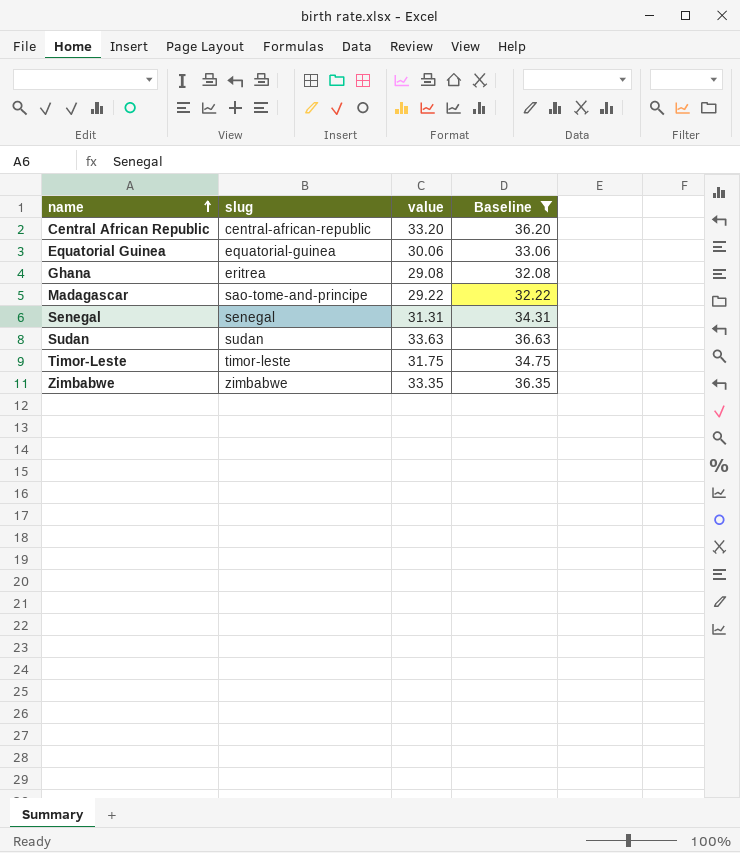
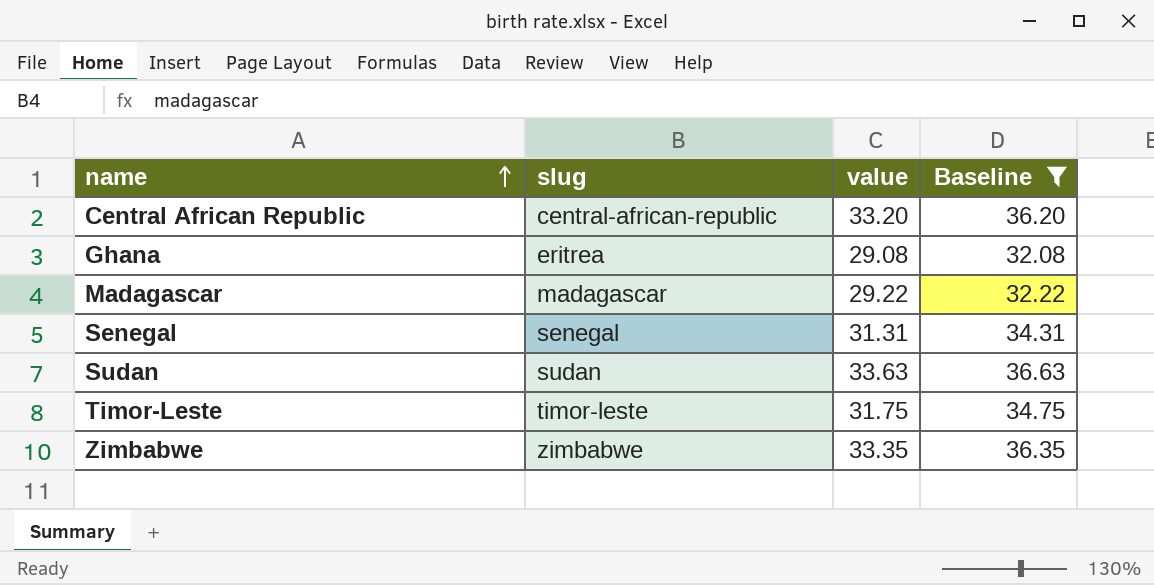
row Equatorial Guinea: equatorial-guinea | 30.06 | 33.06 -> none
Madagascar | slug: sao-tome-and-principe -> madagascar

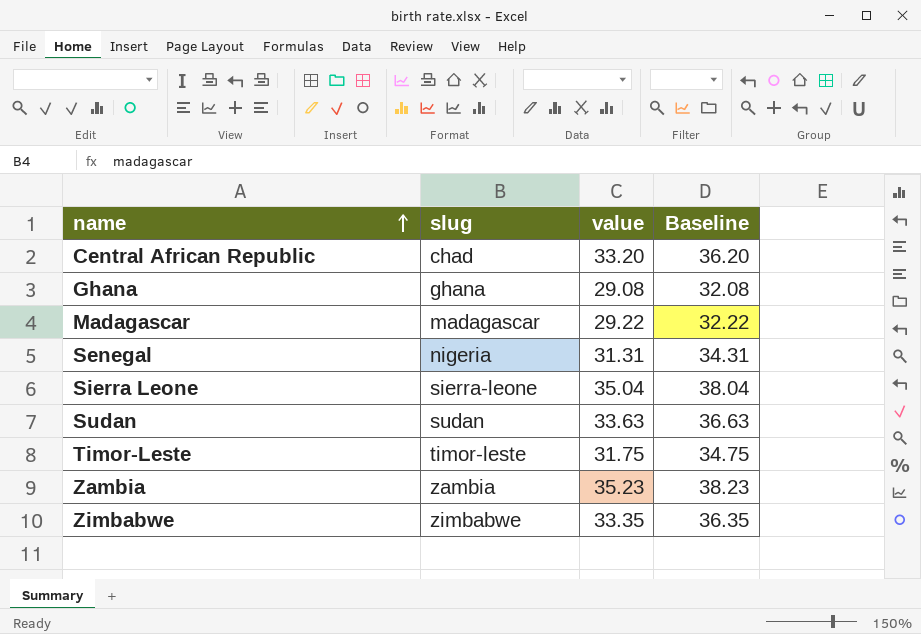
filter: Baseline <= 36.63 -> none
Central African Republic | slug: central-african-republic -> chad
Ghana | slug: eritrea -> ghana
Senegal | slug: senegal -> nigeria

